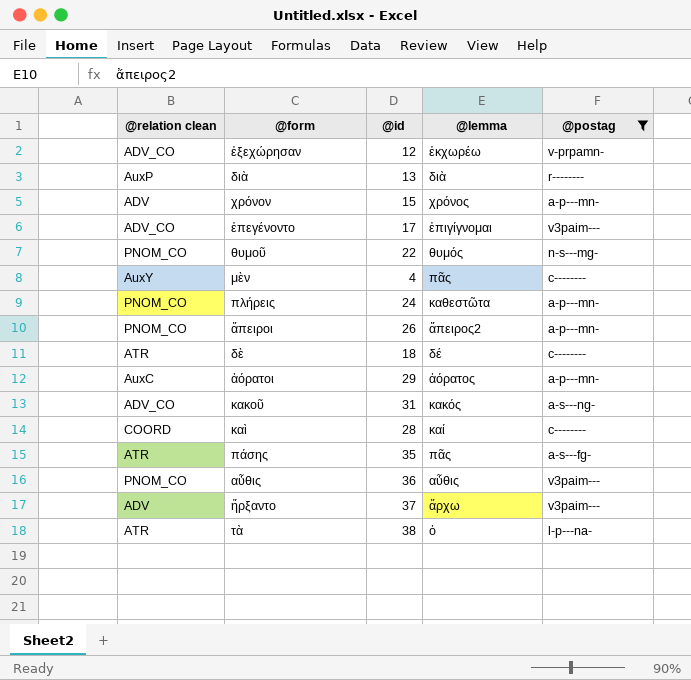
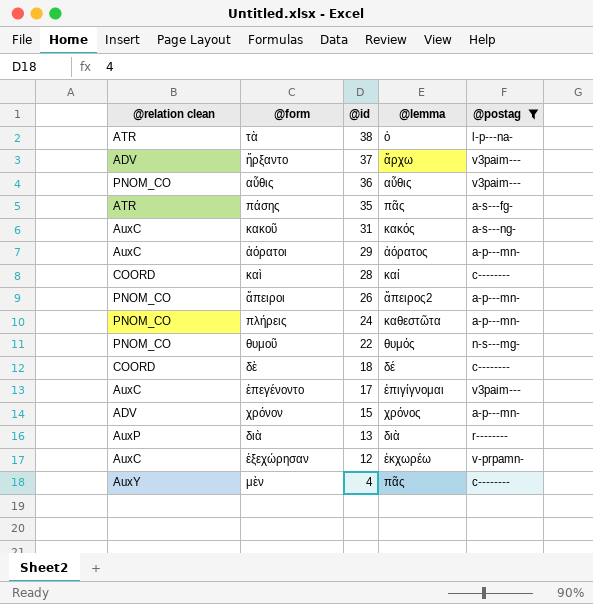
row order: none -> @id descending
κακοῦ | @relation clean: ADV_CO -> AuxC
δὲ | @relation clean: ATR -> COORD
ἐπεγένοντο | @relation clean: ADV_CO -> AuxC
ἐξεχώρησαν | @relation clean: ADV_CO -> AuxC

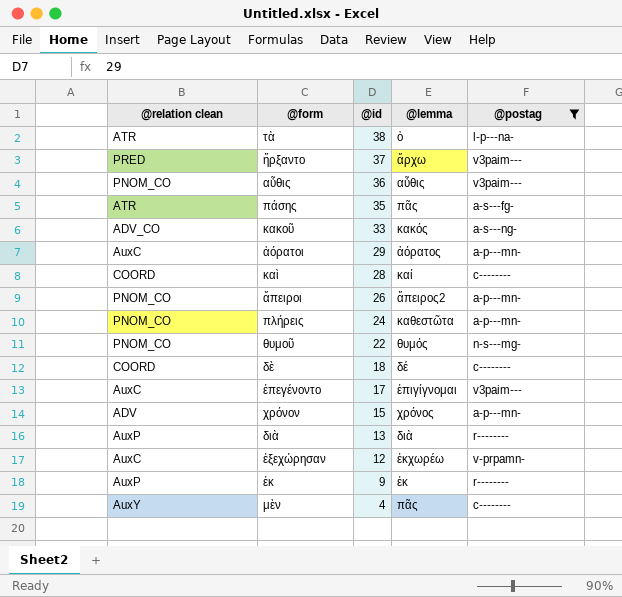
ἤρξαντο | @relation clean: ADV -> PRED
κακοῦ | @relation clean: AuxC -> ADV_CO
κακοῦ | @id: 31 -> 33
row ἐκ: none -> AuxP | 9 | ἐκ | r--------

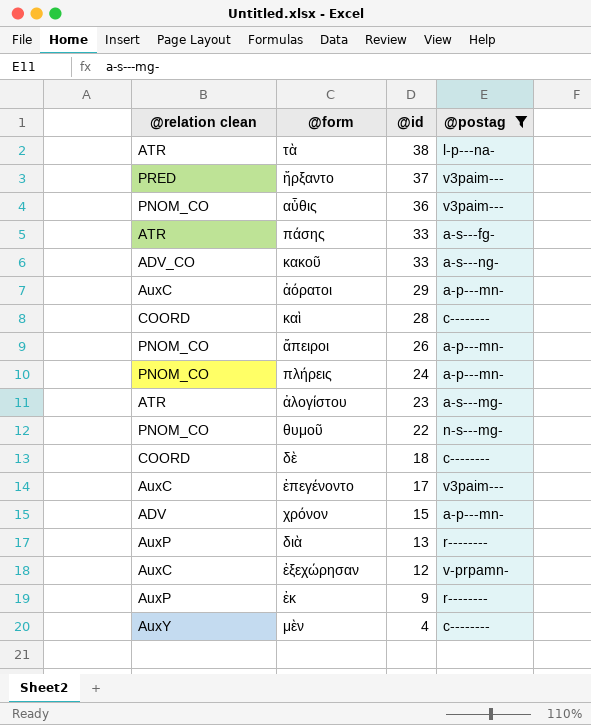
column @lemma | position: 4 -> none
πάσης | @id: 35 -> 33
row ἀλογίστου: none -> ATR | 23 | a-s---mg-

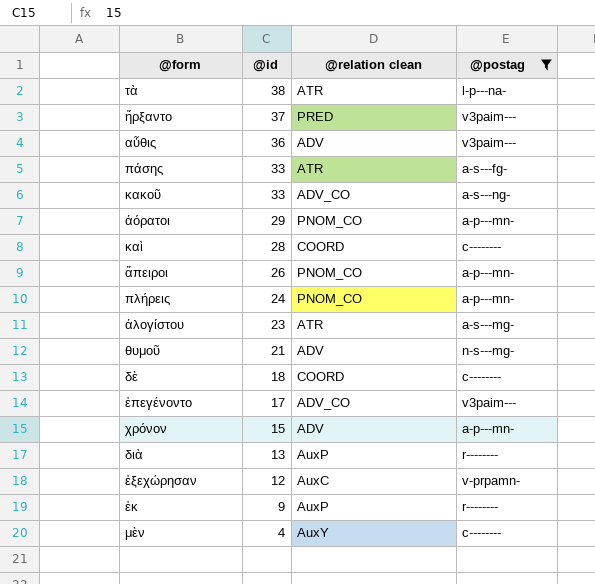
column @relation clean | position: 1 -> 3
αὖθις | @relation clean: PNOM_CO -> ADV
ἀόρατοι | @relation clean: AuxC -> PNOM_CO
θυμοῦ | @id: 22 -> 21
θυμοῦ | @relation clean: PNOM_CO -> ADV
ἐπεγένοντο | @relation clean: AuxC -> ADV_CO

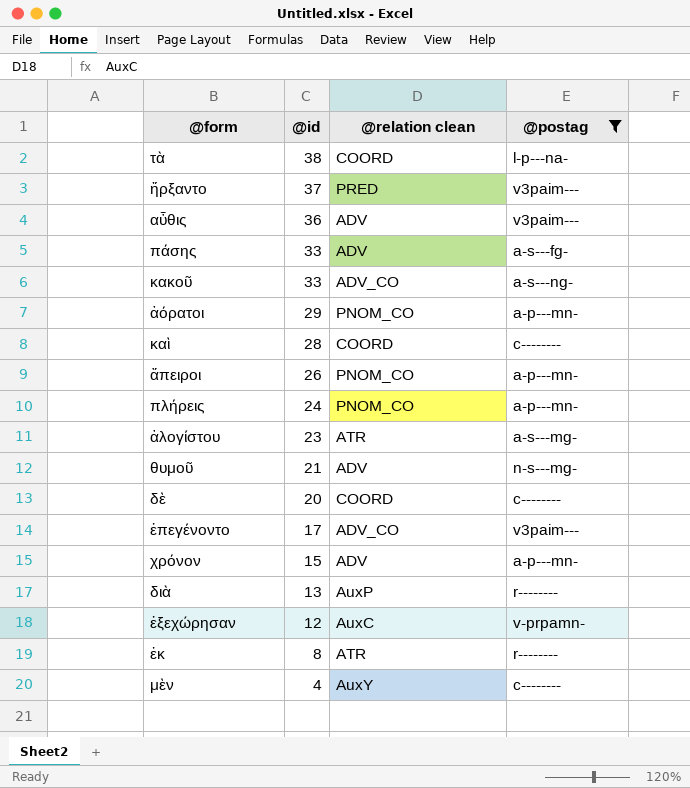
τὰ | @relation clean: ATR -> COORD
πάσης | @relation clean: ATR -> ADV
δὲ | @id: 18 -> 20
ἐκ | @id: 9 -> 8
ἐκ | @relation clean: AuxP -> ATR

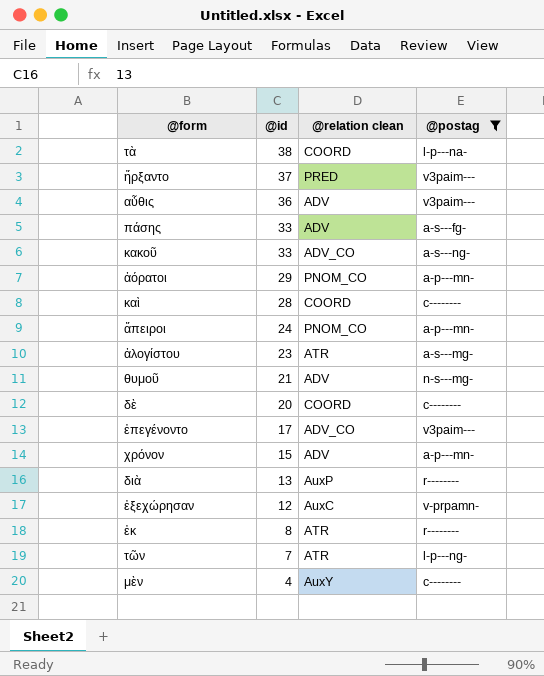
row πλήρεις: 24 | PNOM_CO | a-p---mn- -> none
ἄπειροι | @id: 26 -> 24
row τῶν: none -> 7 | ATR | l-p---ng-

